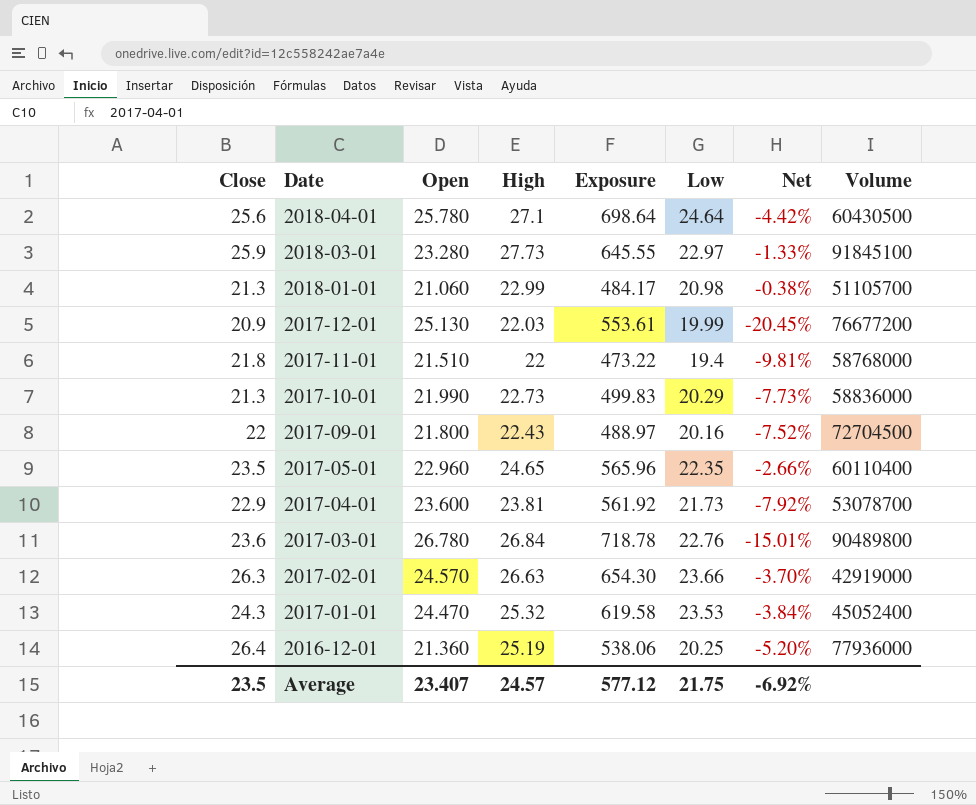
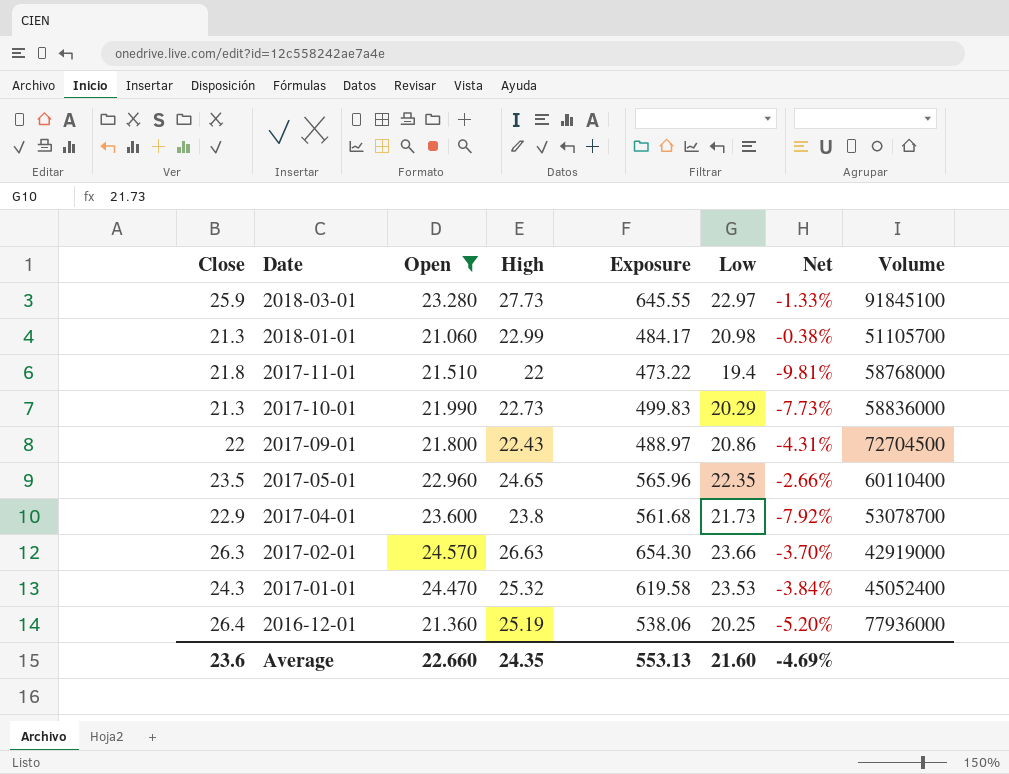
filter: none -> Open <= 24.570
2017-09-01 | Low: 20.16 -> 20.86
2017-09-01 | Net: -7.52% -> -4.31%
2017-04-01 | High: 23.81 -> 23.8
2017-04-01 | Exposure: 561.92 -> 561.68
Average | Close: 23.5 -> 23.6
Average | Open: 23.407 -> 22.660
Average | High: 24.57 -> 24.35
Average | Exposure: 577.12 -> 553.13
Average | Low: 21.75 -> 21.60
Average | Net: -6.92% -> -4.69%

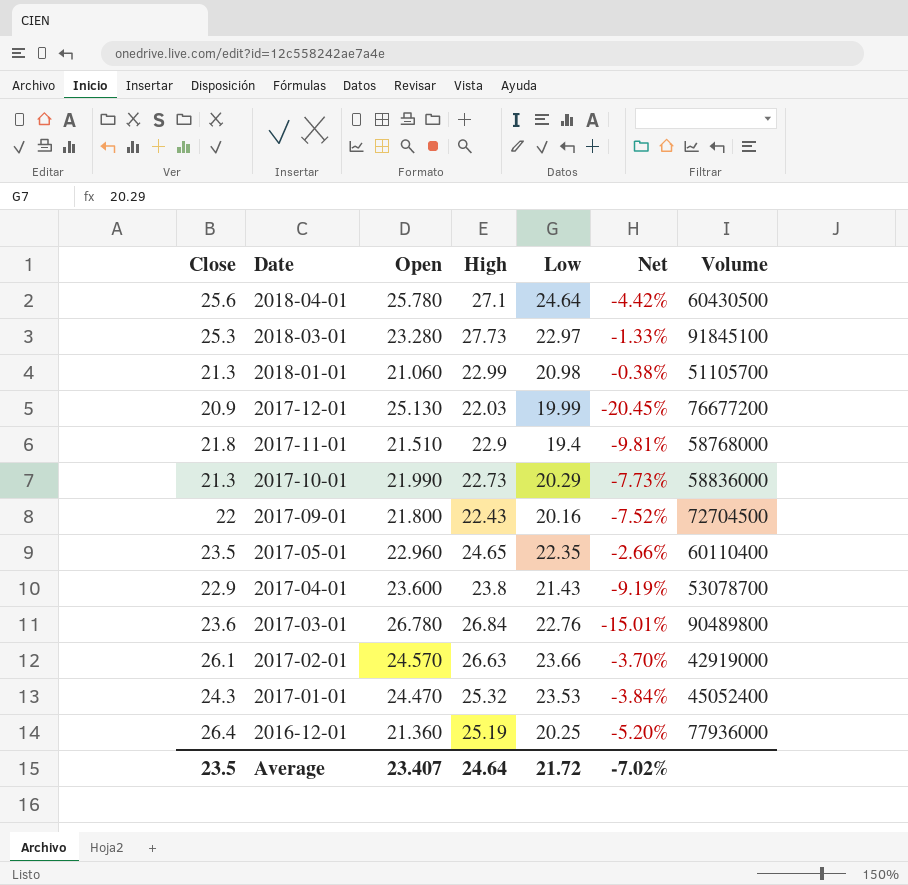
filter: Open <= 24.570 -> none
column Exposure | formula: [Open] * [High] -> none
2018-03-01 | Close: 25.9 -> 25.3
2017-11-01 | High: 22 -> 22.9
2017-09-01 | Low: 20.86 -> 20.16
2017-09-01 | Net: -4.31% -> -7.52%
2017-04-01 | Low: 21.73 -> 21.43
2017-04-01 | Net: -7.92% -> -9.19%
2017-02-01 | Close: 26.3 -> 26.1
Average | Close: 23.6 -> 23.5
Average | Open: 22.660 -> 23.407
Average | High: 24.35 -> 24.64
Average | Low: 21.60 -> 21.72
Average | Net: -4.69% -> -7.02%

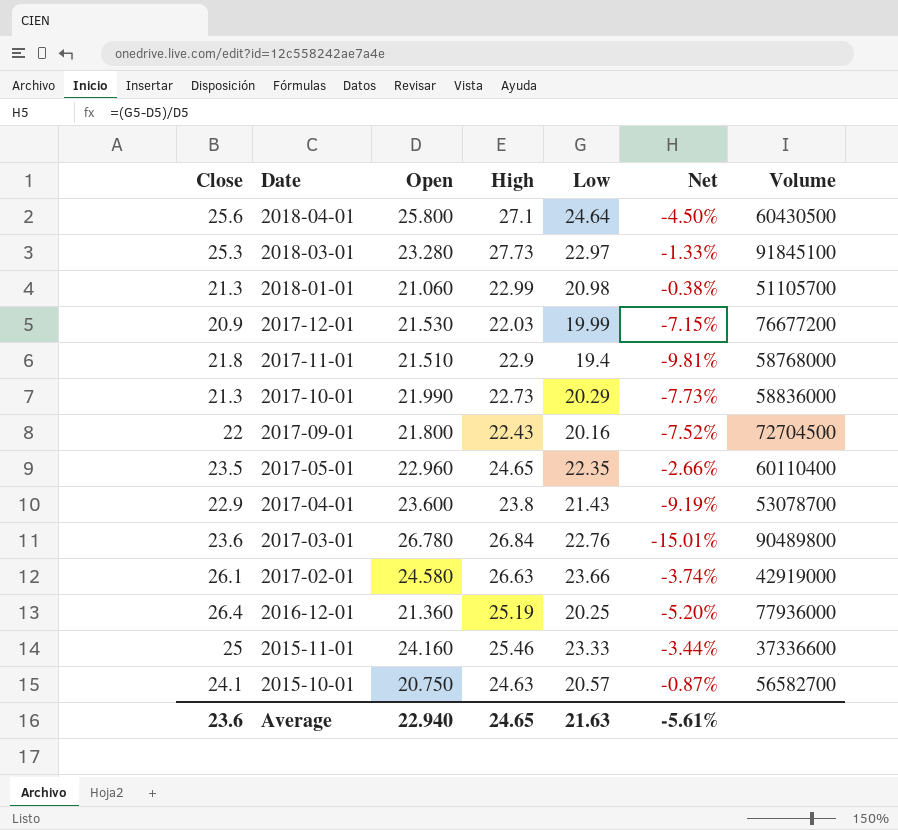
row 2017-01-01: 24.3 | 24.470 | 25.32 | 23.53 | -3.84% | 45052400 -> none
2018-04-01 | Open: 25.780 -> 25.800
2018-04-01 | Net: -4.42% -> -4.50%
2017-12-01 | Open: 25.130 -> 21.530
2017-12-01 | Net: -20.45% -> -7.15%
2017-02-01 | Open: 24.570 -> 24.580
2017-02-01 | Net: -3.70% -> -3.74%
row 2015-11-01: none -> 25 | 24.160 | 25.46 | 23.33 | -3.44% | 37336600
row 2015-10-01: none -> 24.1 | 20.750 | 24.63 | 20.57 | -0.87% | 56582700
Average | Close: 23.5 -> 23.6
Average | Open: 23.407 -> 22.940
Average | High: 24.64 -> 24.65
Average | Low: 21.72 -> 21.63
Average | Net: -7.02% -> -5.61%

